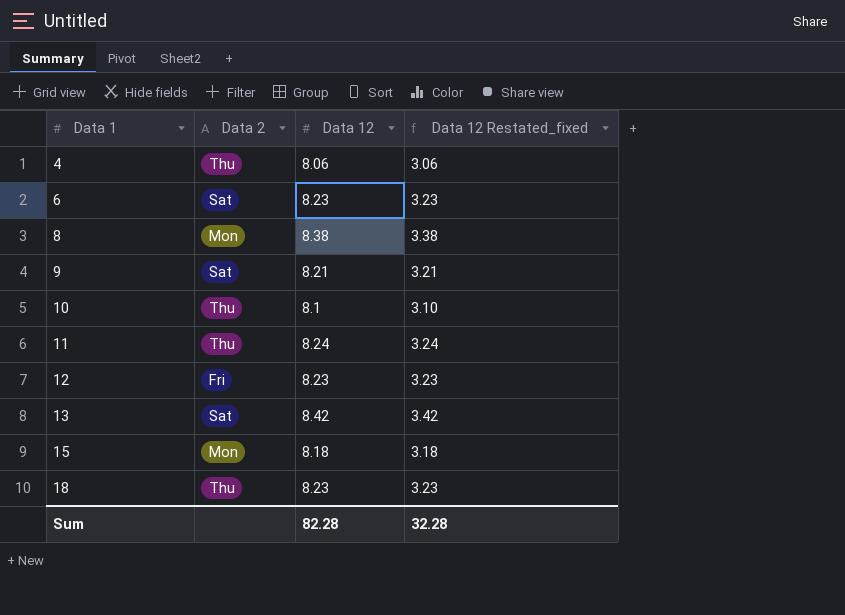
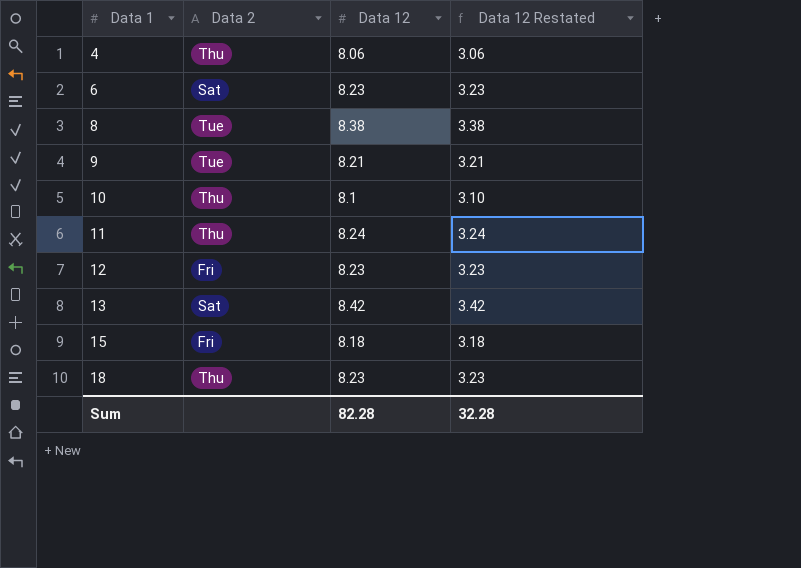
column name: Data 12 Restated_fixed -> Data 12 Restated
8 | Data 2: Mon -> Tue
9 | Data 2: Sat -> Tue
15 | Data 2: Mon -> Fri

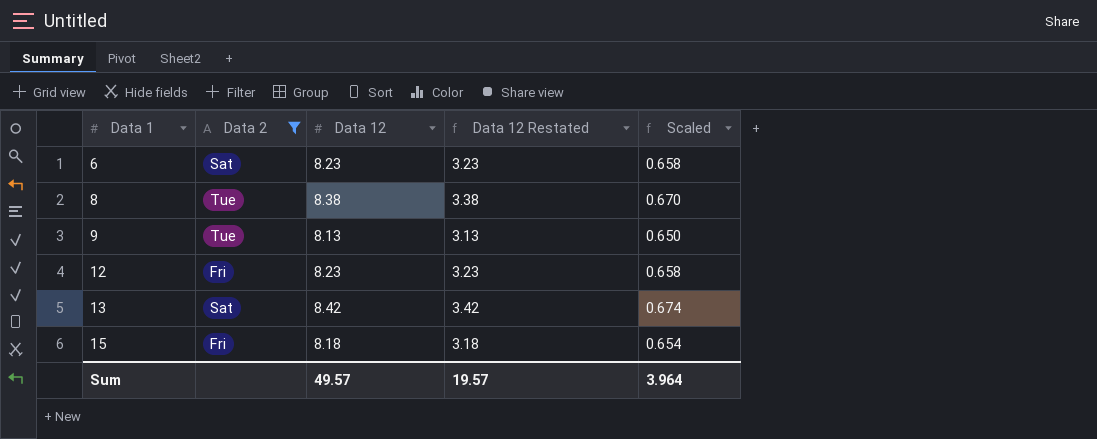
filter: none -> Data 2 != Thu
column Scaled | formula: none -> [Data 12] * 0.08
9 | Data 12: 8.21 -> 8.13
9 | Data 12 Restated: 3.21 -> 3.13
Sum | Data 12: 82.28 -> 49.57
Sum | Data 12 Restated: 32.28 -> 19.57

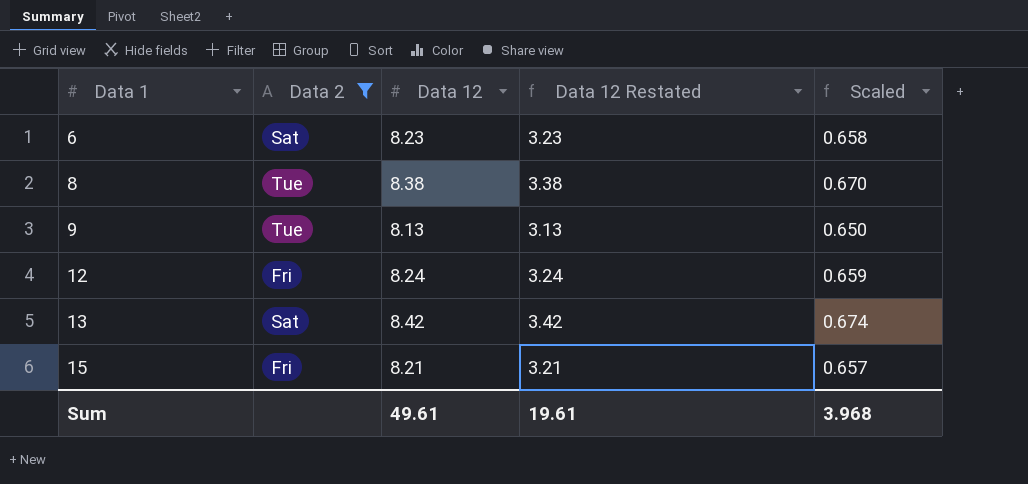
12 | Data 12: 8.23 -> 8.24
12 | Data 12 Restated: 3.23 -> 3.24
12 | Scaled: 0.658 -> 0.659
15 | Data 12: 8.18 -> 8.21
15 | Data 12 Restated: 3.18 -> 3.21
15 | Scaled: 0.654 -> 0.657
Sum | Data 12: 49.57 -> 49.61
Sum | Data 12 Restated: 19.57 -> 19.61
Sum | Scaled: 3.964 -> 3.968

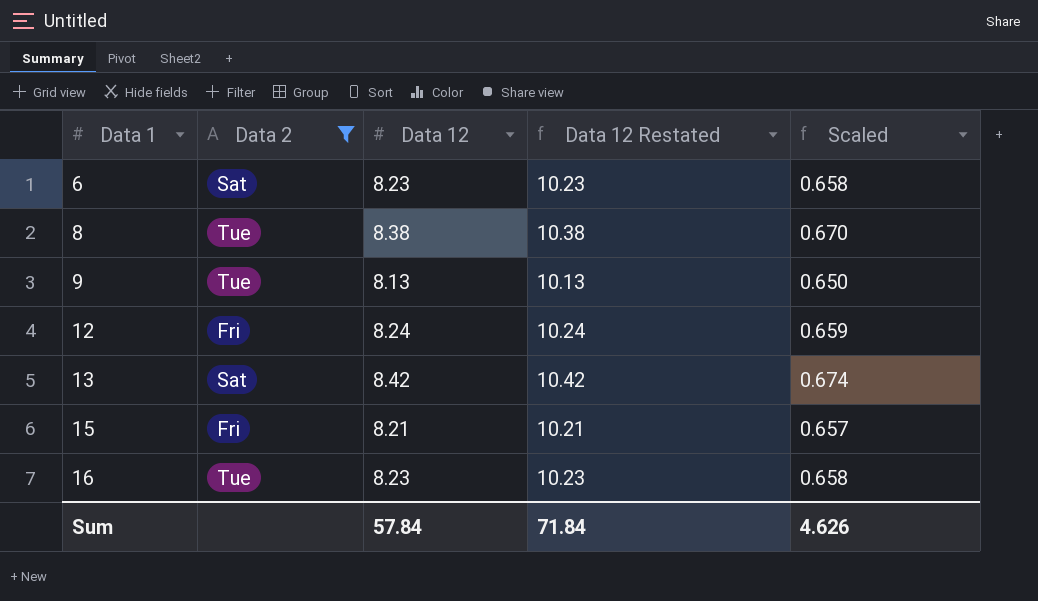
column Data 12 Restated | formula: [Data 12] - 5 -> [Data 12] + 2
row 16: none -> Tue | 8.23 | 10.23 | 0.658
Sum | Data 12: 49.61 -> 57.84
Sum | Data 12 Restated: 19.61 -> 71.84
Sum | Scaled: 3.968 -> 4.626

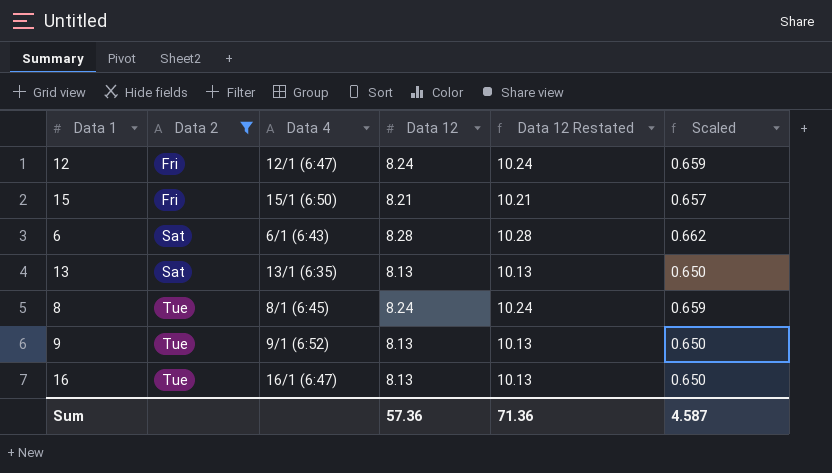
row order: Data 1 ascending -> Data 2 ascending
column Data 4 | position: none -> 3
6 | Data 12: 8.23 -> 8.28
6 | Data 12 Restated: 10.23 -> 10.28
6 | Scaled: 0.658 -> 0.662
13 | Data 12: 8.42 -> 8.13
13 | Data 12 Restated: 10.42 -> 10.13
13 | Scaled: 0.674 -> 0.650
8 | Data 12: 8.38 -> 8.24
8 | Data 12 Restated: 10.38 -> 10.24
8 | Scaled: 0.670 -> 0.659
16 | Data 12: 8.23 -> 8.13
16 | Data 12 Restated: 10.23 -> 10.13
16 | Scaled: 0.658 -> 0.650
Sum | Data 12: 57.84 -> 57.36
Sum | Data 12 Restated: 71.84 -> 71.36
Sum | Scaled: 4.626 -> 4.587

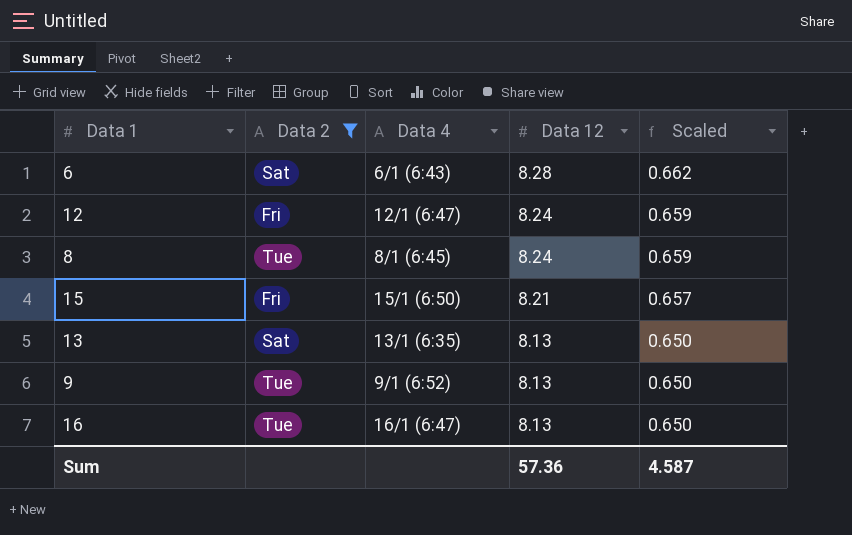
row order: Data 2 ascending -> Data 12 descending
column Data 12 Restated | formula: [Data 12] + 2 -> none

